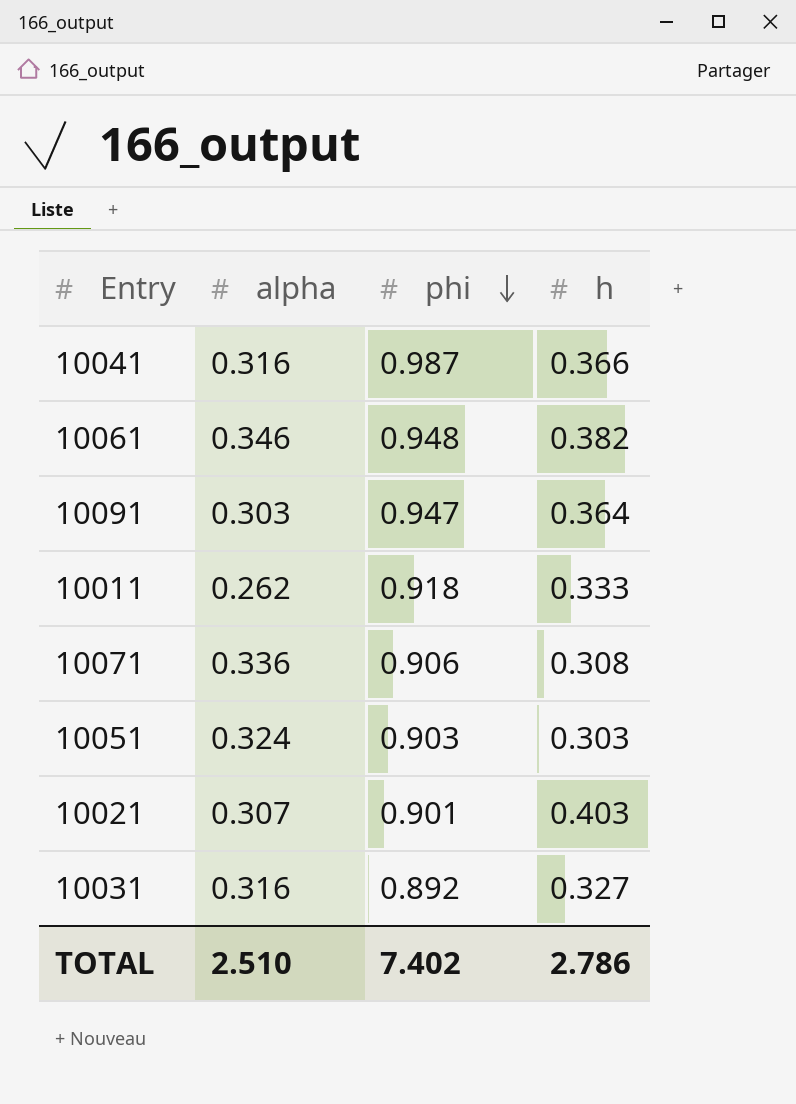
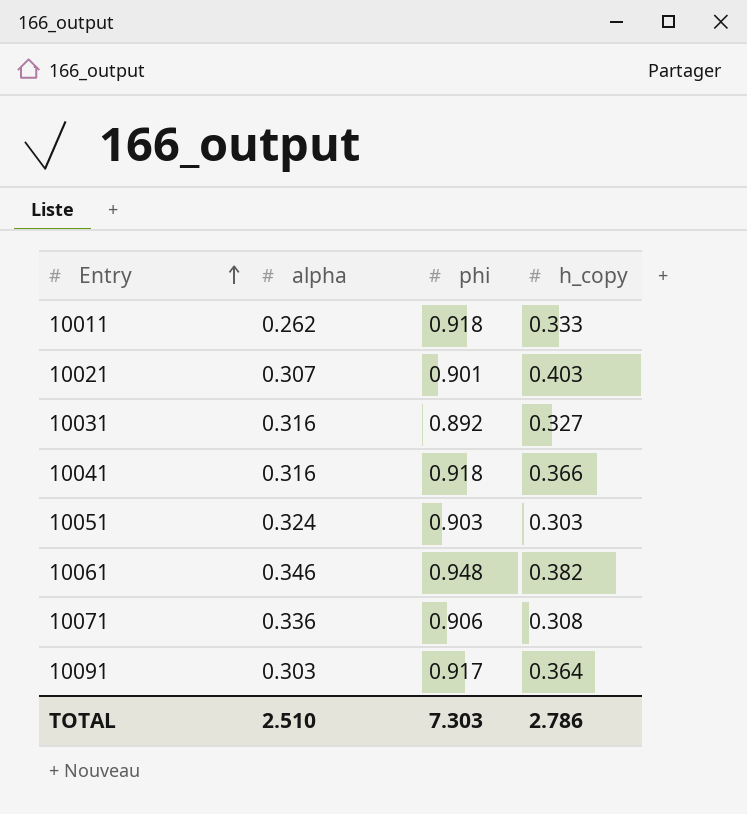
row order: phi descending -> Entry ascending
column name: h -> h_copy
10041 | phi: 0.987 -> 0.918
10091 | phi: 0.947 -> 0.917
TOTAL | phi: 7.402 -> 7.303

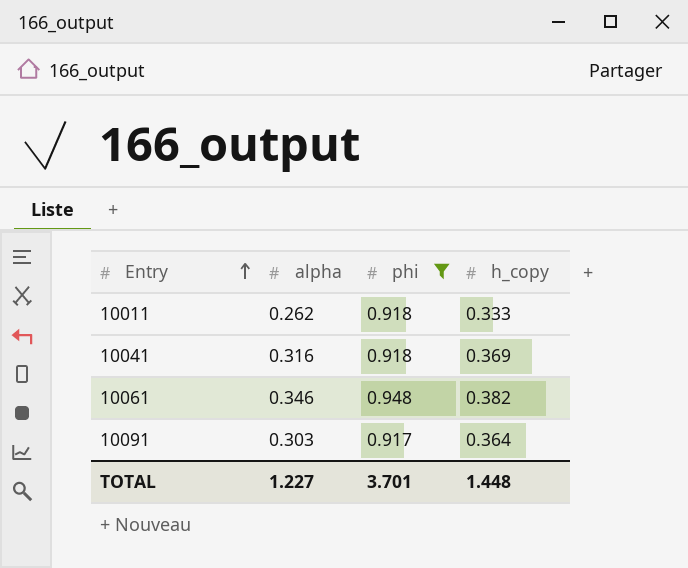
filter: none -> phi >= 0.917
10041 | h_copy: 0.366 -> 0.369
TOTAL | alpha: 2.510 -> 1.227
TOTAL | phi: 7.303 -> 3.701
TOTAL | h_copy: 2.786 -> 1.448

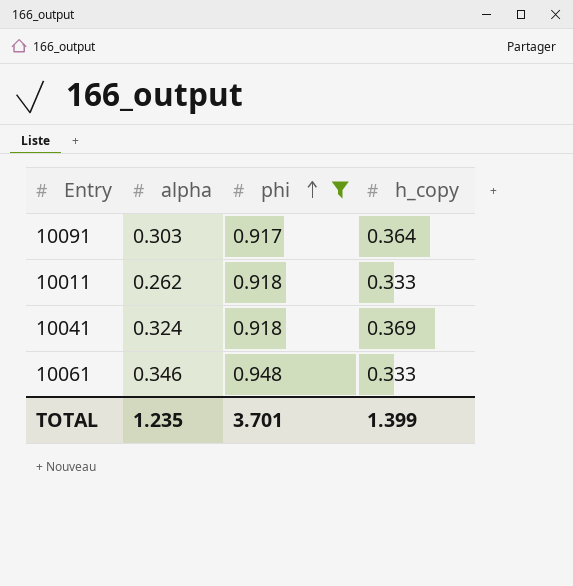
row order: Entry ascending -> phi ascending
10041 | alpha: 0.316 -> 0.324
10061 | h_copy: 0.382 -> 0.333
TOTAL | alpha: 1.227 -> 1.235
TOTAL | h_copy: 1.448 -> 1.399

